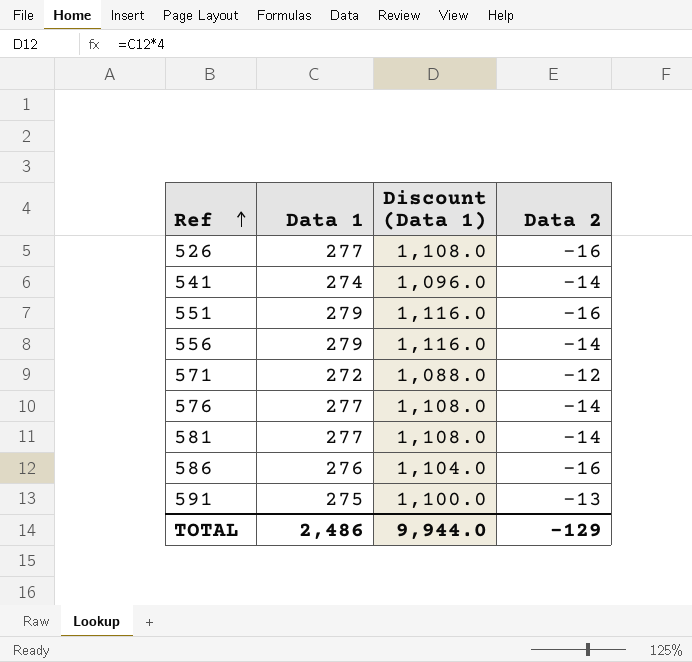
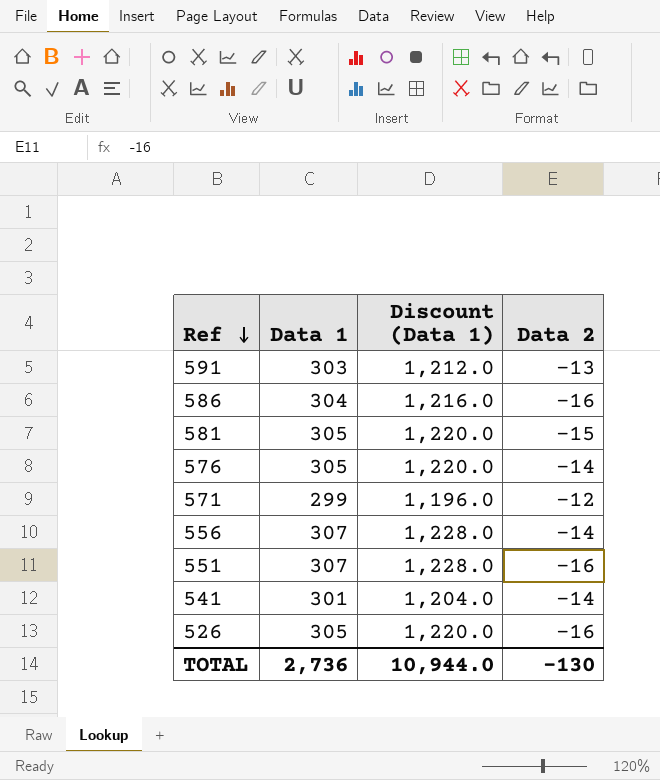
row order: Ref ascending -> Ref descending
591 | Data 1: 275 -> 303
591 | Discount (Data 1): 1,100.0 -> 1,212.0
586 | Data 1: 276 -> 304
586 | Discount (Data 1): 1,104.0 -> 1,216.0
581 | Data 1: 277 -> 305
581 | Discount (Data 1): 1,108.0 -> 1,220.0
581 | Data 2: -14 -> -15
576 | Data 1: 277 -> 305
576 | Discount (Data 1): 1,108.0 -> 1,220.0
571 | Data 1: 272 -> 299
571 | Discount (Data 1): 1,088.0 -> 1,196.0
556 | Data 1: 279 -> 307
556 | Discount (Data 1): 1,116.0 -> 1,228.0
551 | Data 1: 279 -> 307
551 | Discount (Data 1): 1,116.0 -> 1,228.0
541 | Data 1: 274 -> 301
541 | Discount (Data 1): 1,096.0 -> 1,204.0
526 | Data 1: 277 -> 305
526 | Discount (Data 1): 1,108.0 -> 1,220.0
TOTAL | Data 1: 2,486 -> 2,736
TOTAL | Discount (Data 1): 9,944.0 -> 10,944.0
TOTAL | Data 2: -129 -> -130

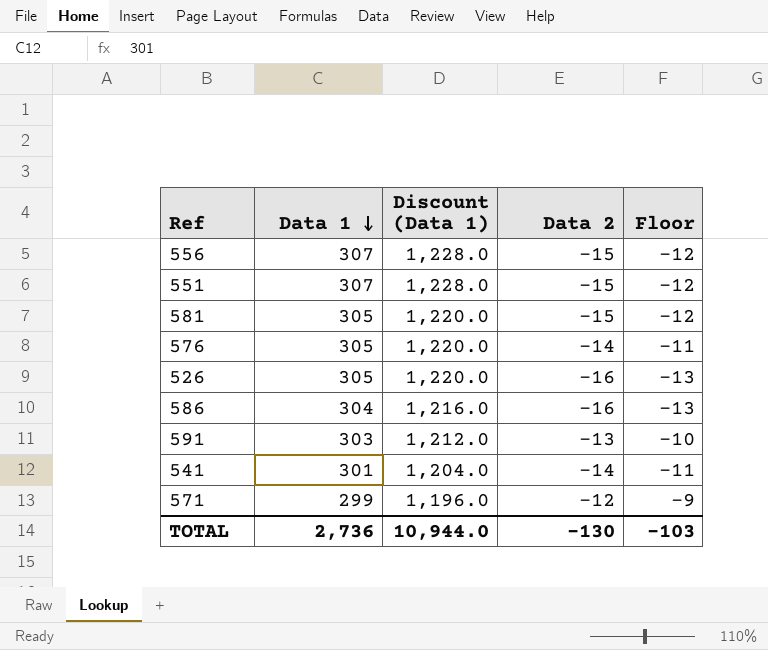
row order: Ref descending -> Data 1 descending
column Floor | formula: none -> [Data 2] + 3
556 | Data 2: -14 -> -15
551 | Data 2: -16 -> -15

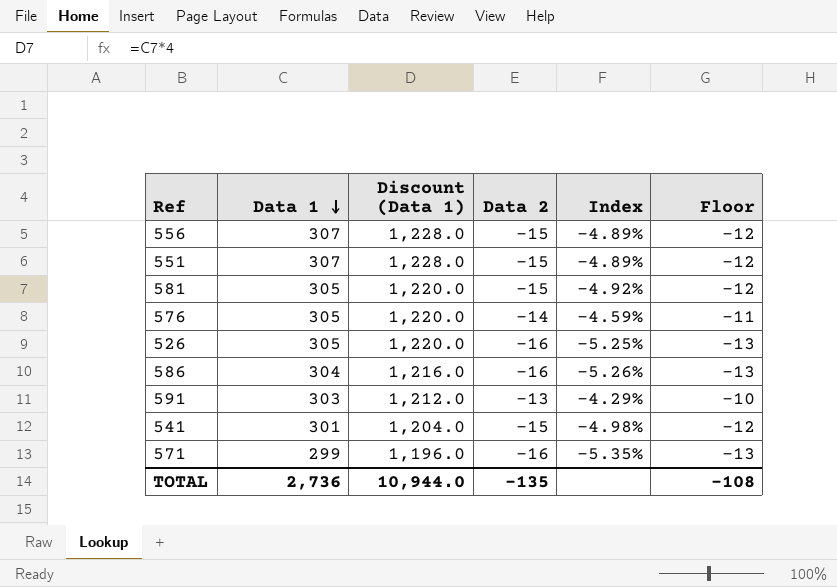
column Index | formula: none -> [Data 2] / [Data 1]
541 | Data 2: -14 -> -15
541 | Floor: -11 -> -12
571 | Data 2: -12 -> -16
571 | Floor: -9 -> -13
TOTAL | Data 2: -130 -> -135
TOTAL | Floor: -103 -> -108

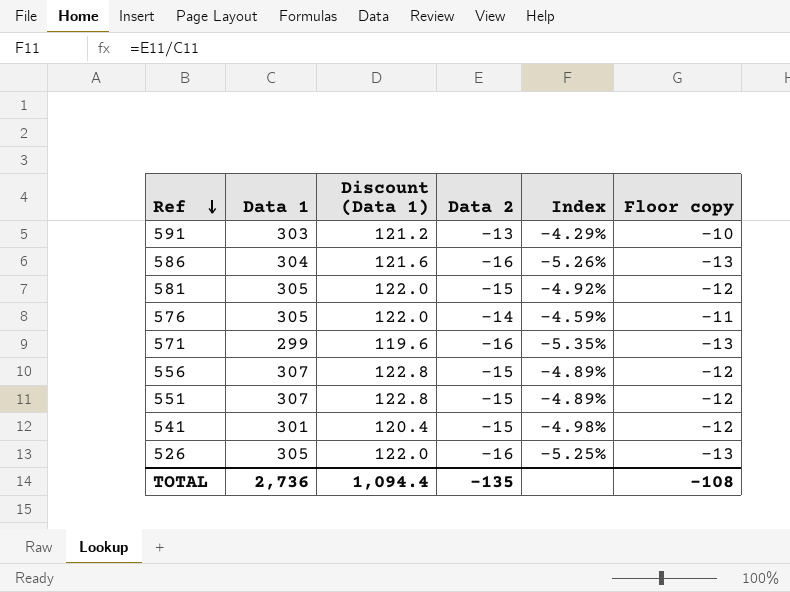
row order: Data 1 descending -> Ref descending
column Discount (Data 1) | formula: [Data 1] * 4 -> [Data 1] * 0.4
column name: Floor -> Floor copy
TOTAL | Discount (Data 1): 10,944.0 -> 1,094.4

